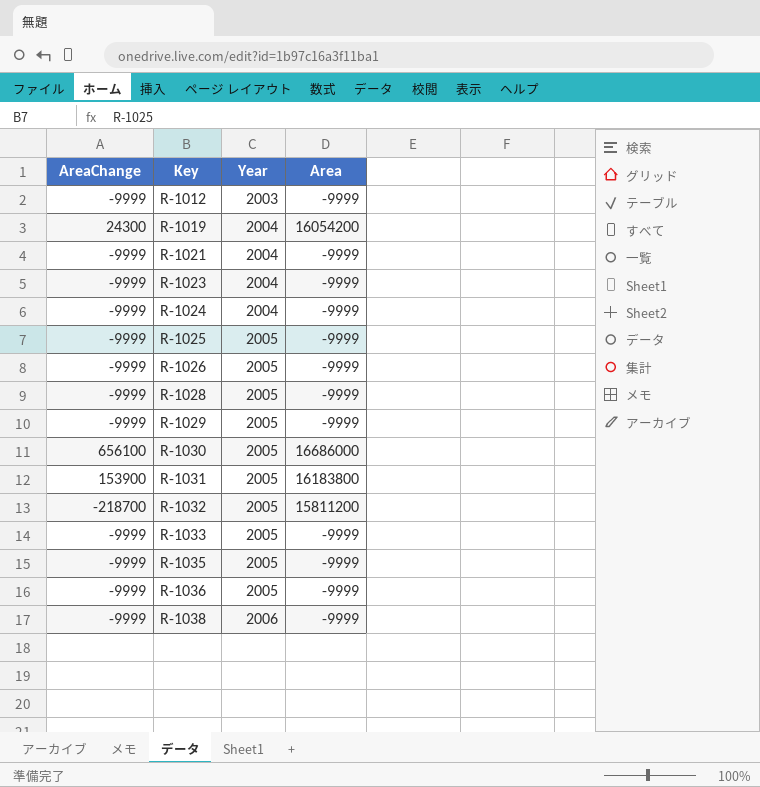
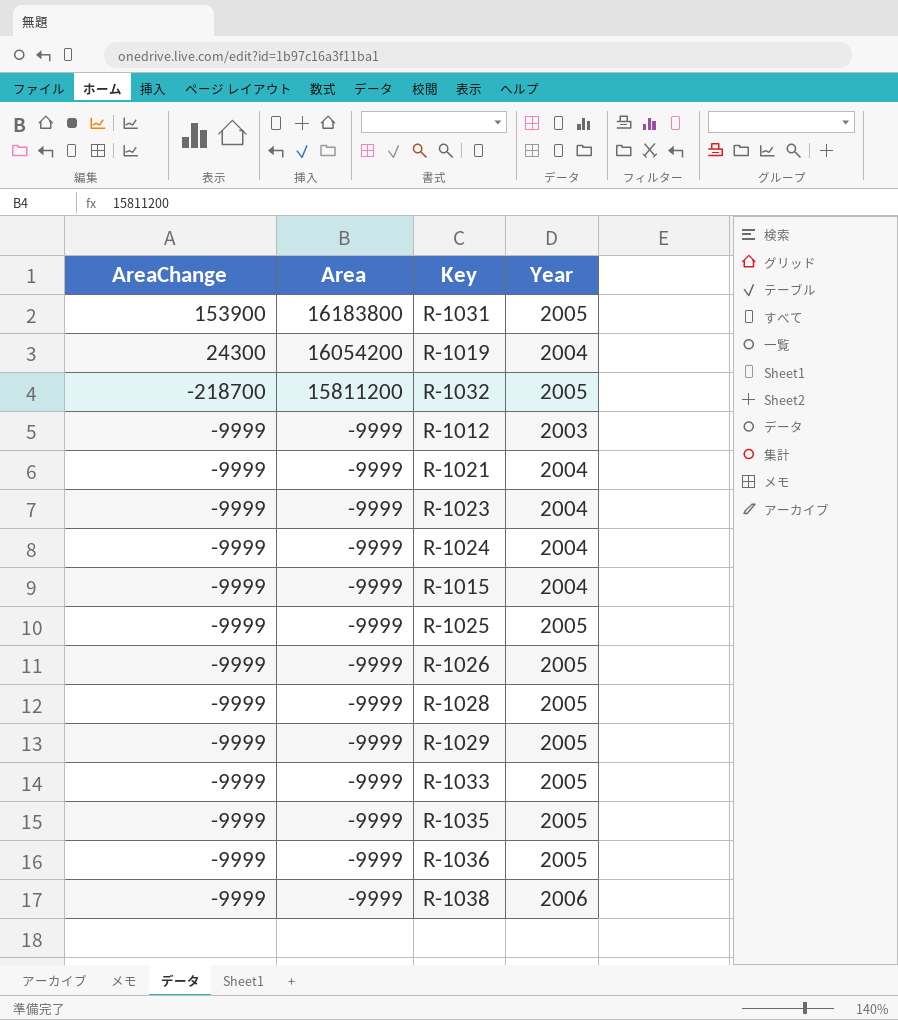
row order: Key ascending -> Area descending
column Area | position: 4 -> 2
row R-1030: 656100 | 2005 | 16686000 -> none
row R-1015: none -> -9999 | -9999 | 2004

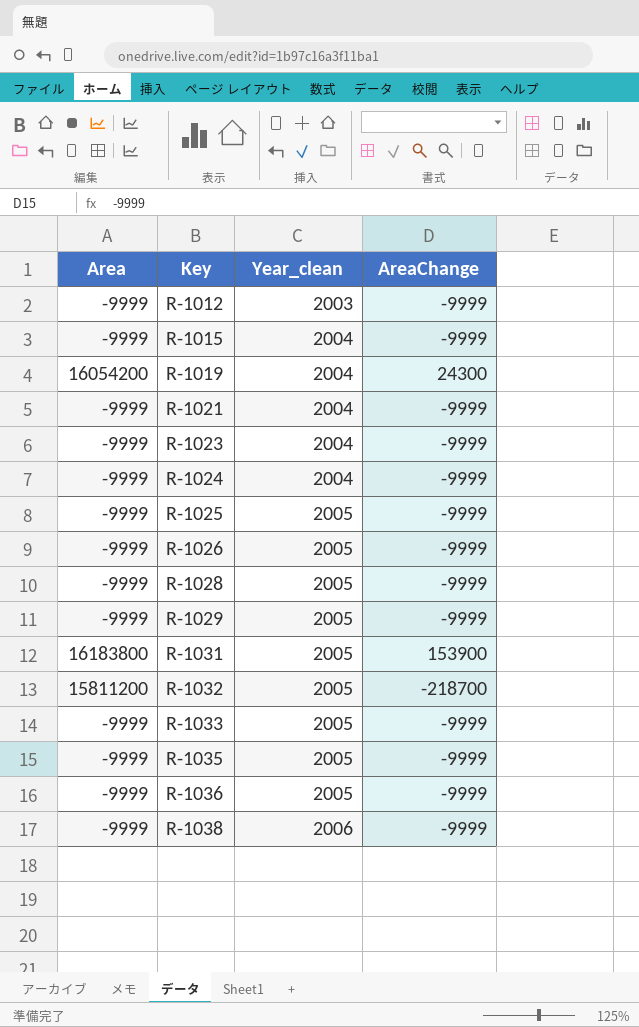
row order: Area descending -> Key ascending
column name: Year -> Year_clean
column AreaChange | position: 1 -> 4

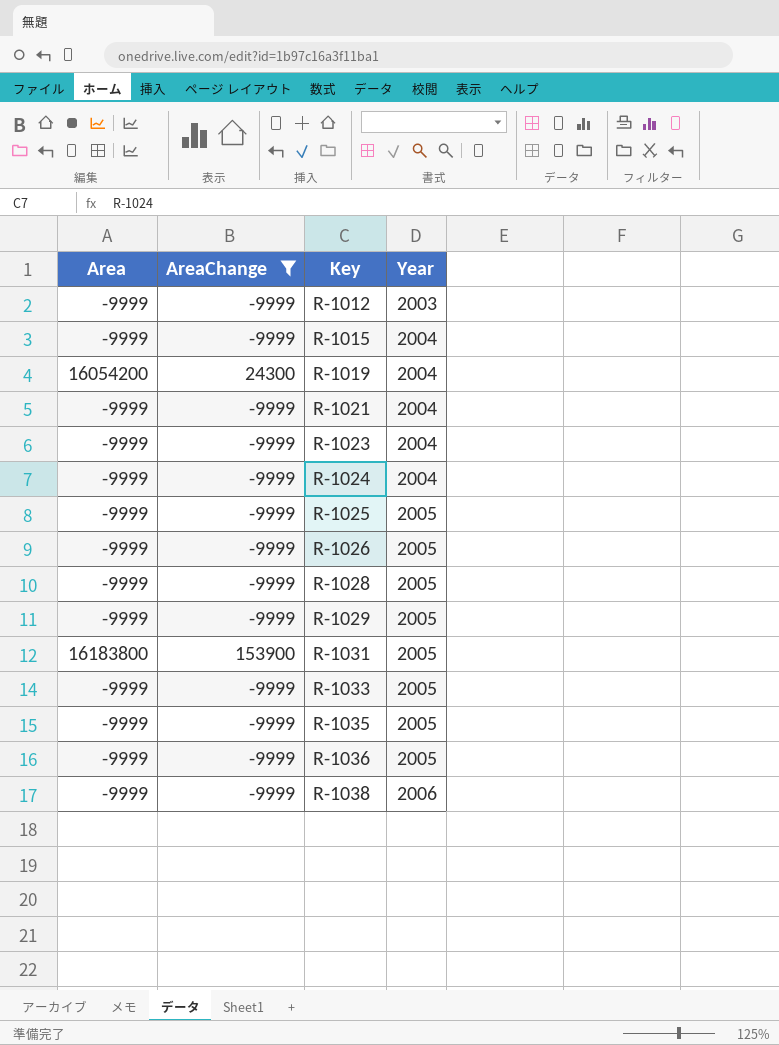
filter: none -> AreaChange != -218700
column AreaChange | position: 4 -> 2
column name: Year_clean -> Year

